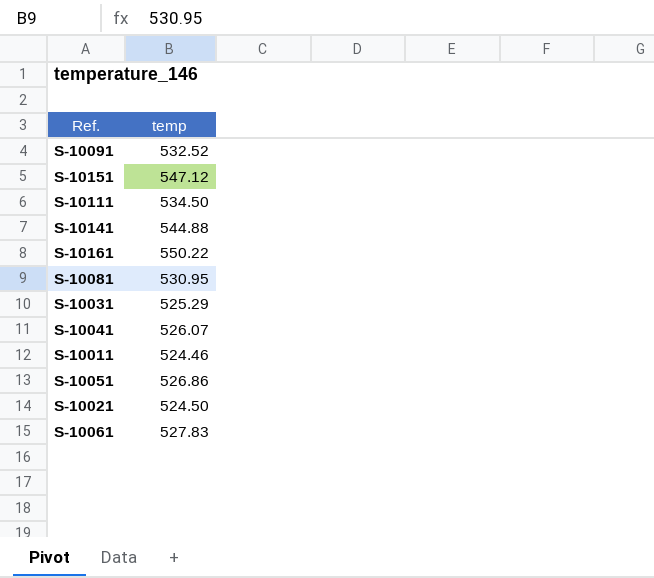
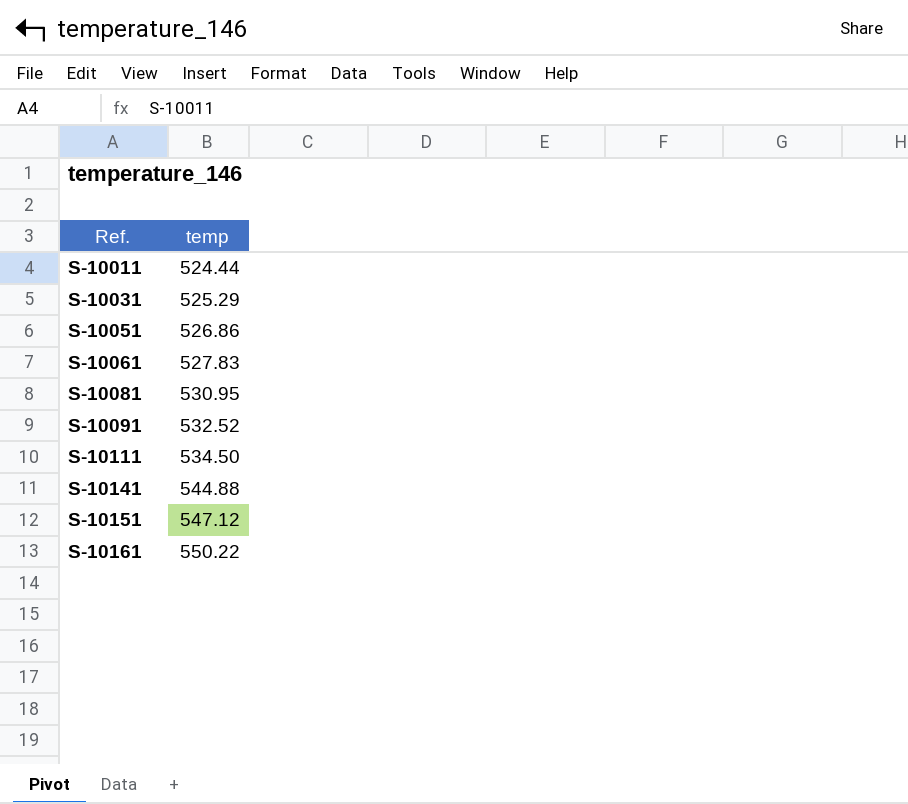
row order: none -> Ref. ascending
row S-10041: 526.07 -> none
row S-10021: 524.50 -> none
S-10011 | temp: 524.46 -> 524.44

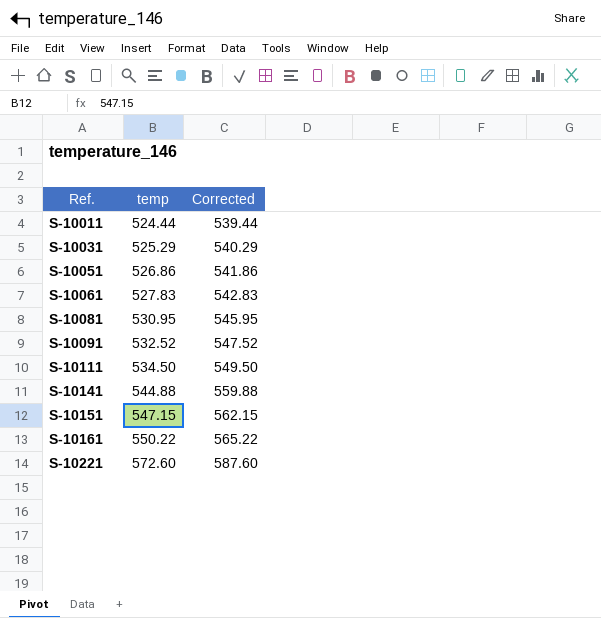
column Corrected | formula: none -> [temp] + 15
S-10151 | temp: 547.12 -> 547.15
row S-10221: none -> 572.60 | 587.60

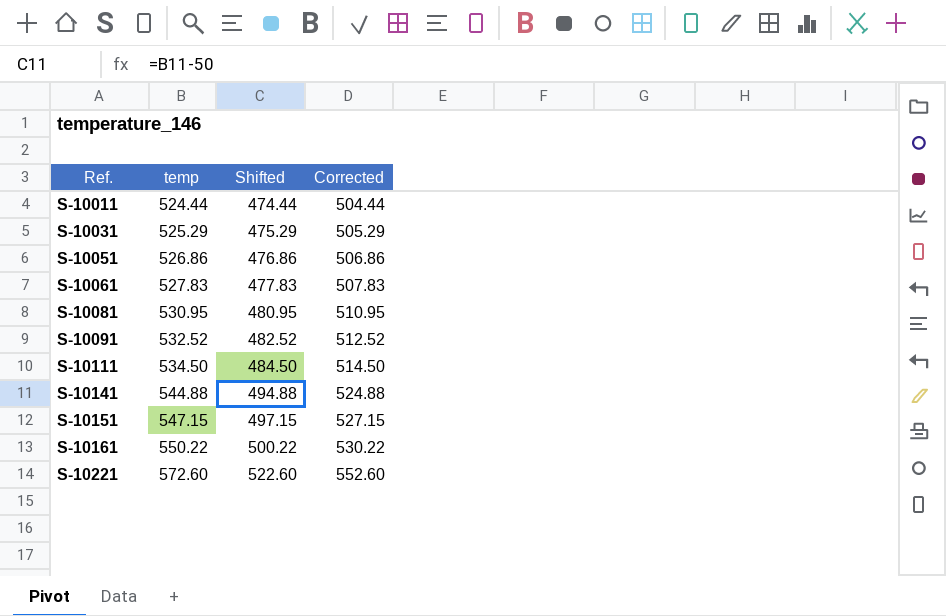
column Shifted | formula: none -> [temp] - 50
column Corrected | formula: [temp] + 15 -> [temp] - 20

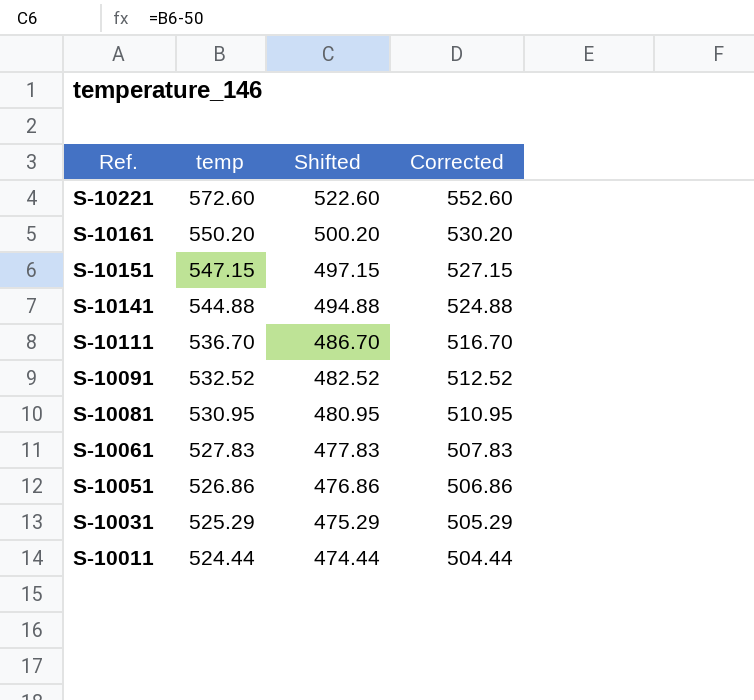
row order: Ref. ascending -> Ref. descending
S-10161 | temp: 550.22 -> 550.20
S-10161 | Shifted: 500.22 -> 500.20
S-10161 | Corrected: 530.22 -> 530.20
S-10111 | temp: 534.50 -> 536.70
S-10111 | Shifted: 484.50 -> 486.70
S-10111 | Corrected: 514.50 -> 516.70

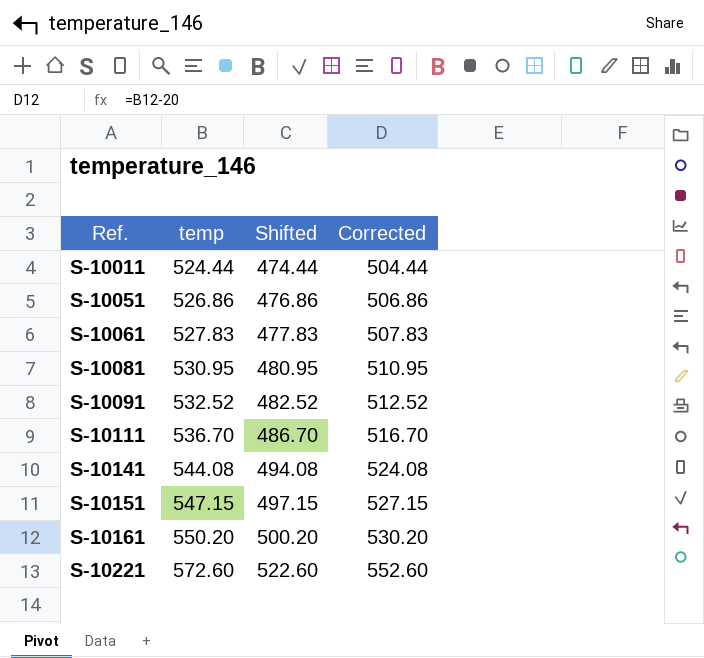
row order: Ref. descending -> Ref. ascending
row S-10031: 525.29 | 475.29 | 505.29 -> none
S-10141 | temp: 544.88 -> 544.08
S-10141 | Shifted: 494.88 -> 494.08
S-10141 | Corrected: 524.88 -> 524.08

